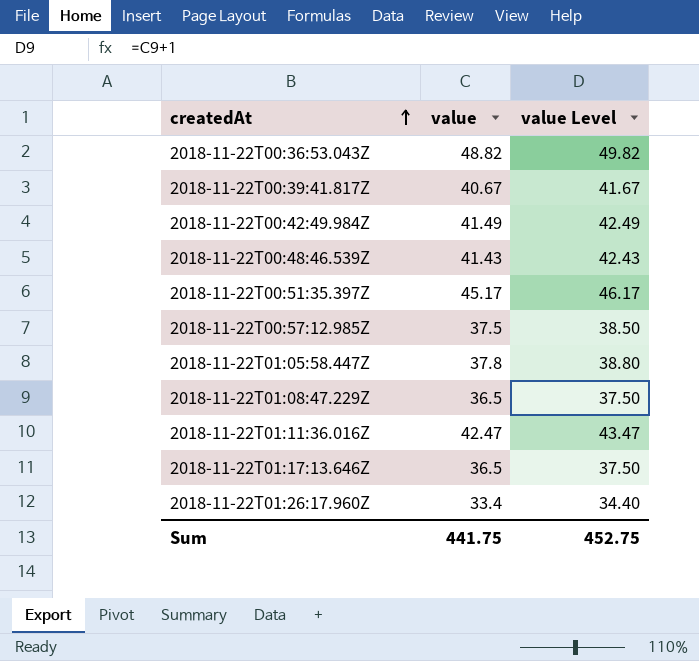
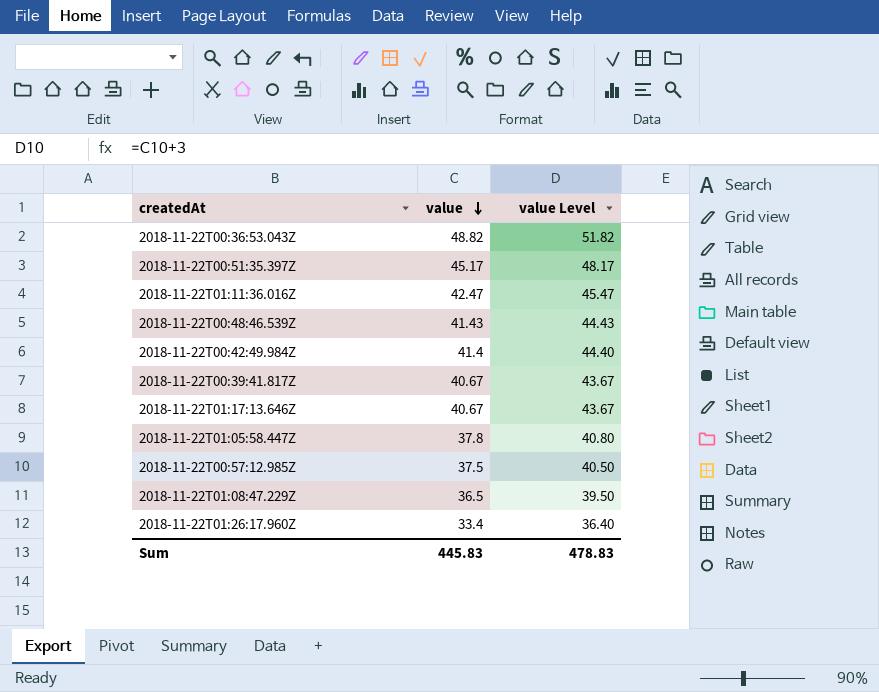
row order: createdAt ascending -> value descending
column value Level | formula: [value] + 1 -> [value] + 3
2018-11-22T00:42:49.984Z | value: 41.49 -> 41.4
2018-11-22T01:17:13.646Z | value: 36.5 -> 40.67
Sum | value: 441.75 -> 445.83
Sum | value Level: 452.75 -> 478.83

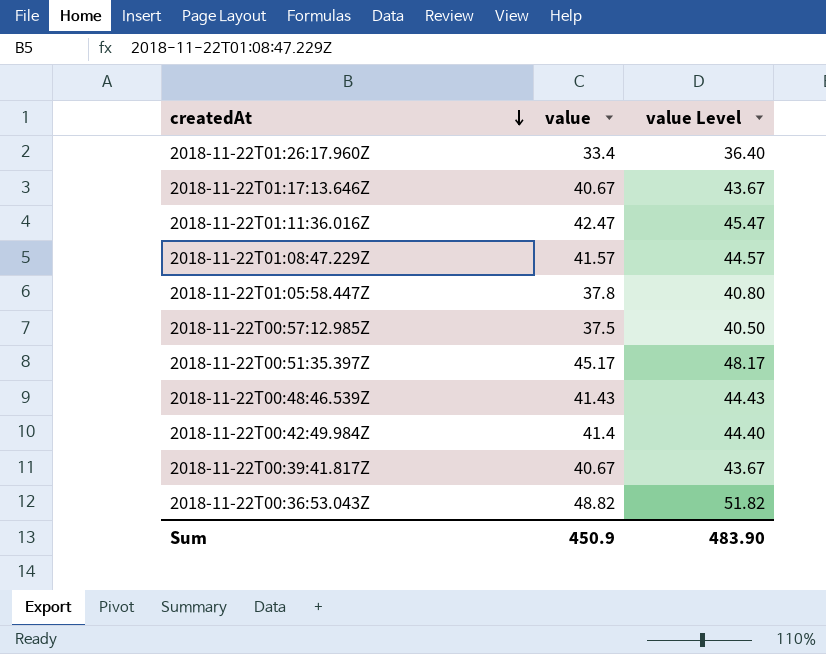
row order: value descending -> createdAt descending
2018-11-22T01:08:47.229Z | value: 36.5 -> 41.57
2018-11-22T01:08:47.229Z | value Level: 39.50 -> 44.57
Sum | value: 445.83 -> 450.9
Sum | value Level: 478.83 -> 483.90

